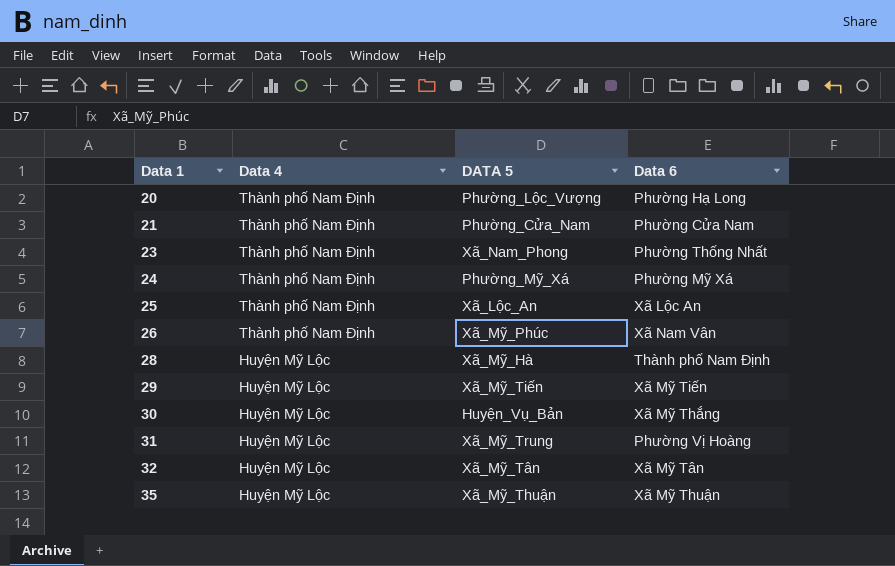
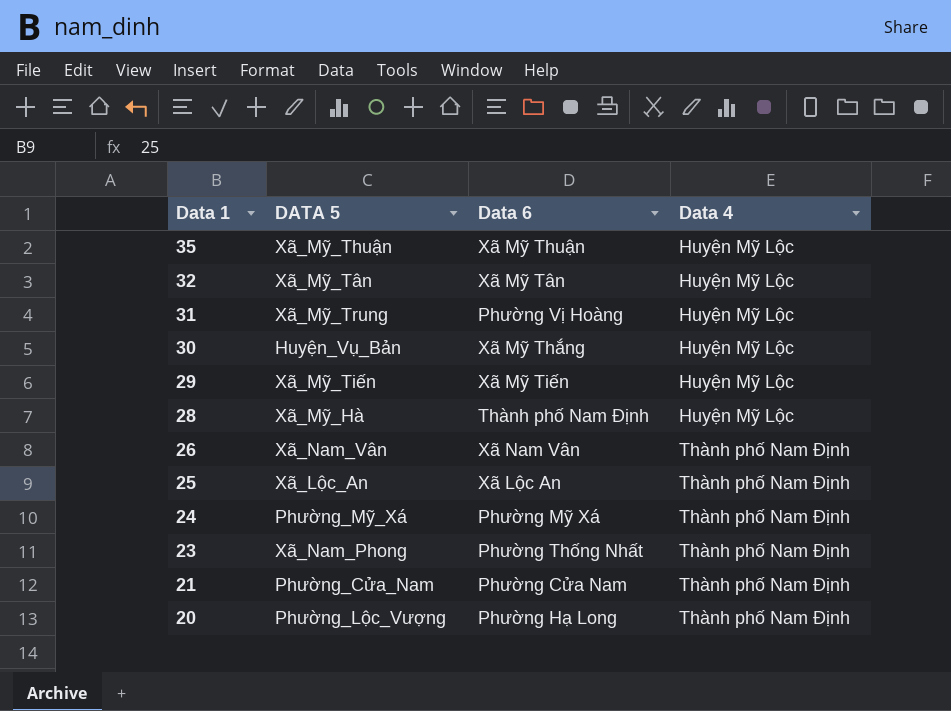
row order: Data 1 ascending -> Data 1 descending
column Data 4 | position: 2 -> 4
26 | DATA 5: Xã_Mỹ_Phúc -> Xã_Nam_Vân

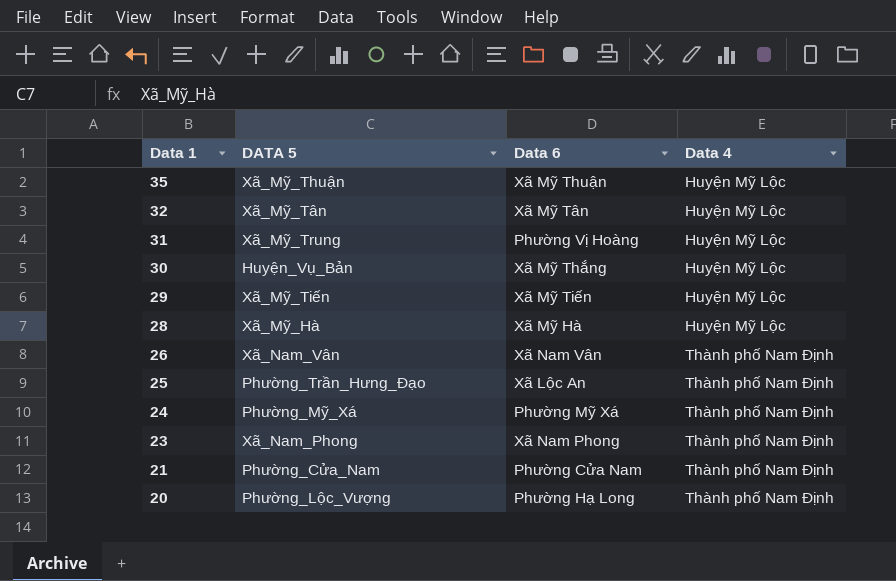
28 | Data 6: Thành phố Nam Định -> Xã Mỹ Hà
25 | DATA 5: Xã_Lộc_An -> Phường_Trần_Hưng_Đạo
23 | Data 6: Phường Thống Nhất -> Xã Nam Phong

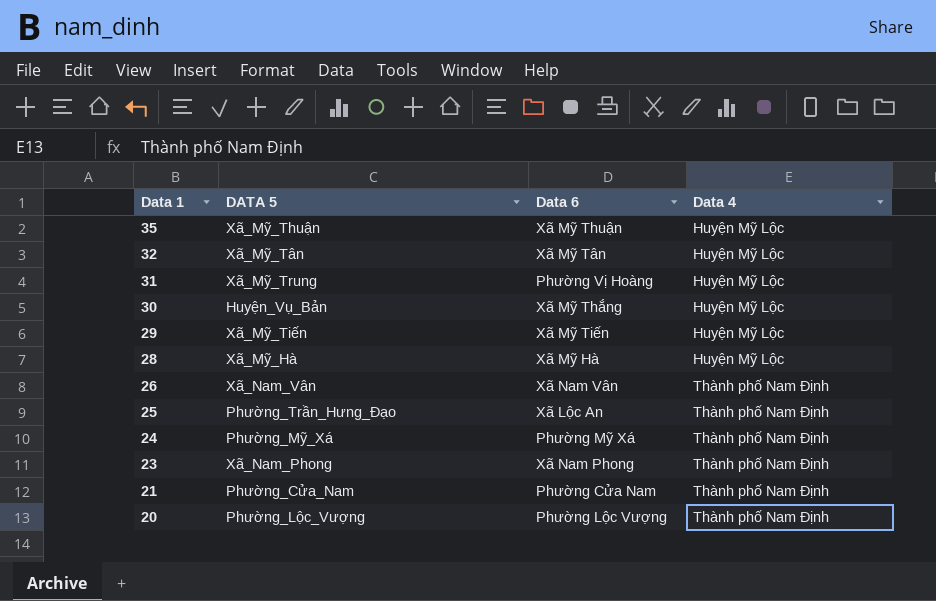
20 | Data 6: Phường Hạ Long -> Phường Lộc Vượng

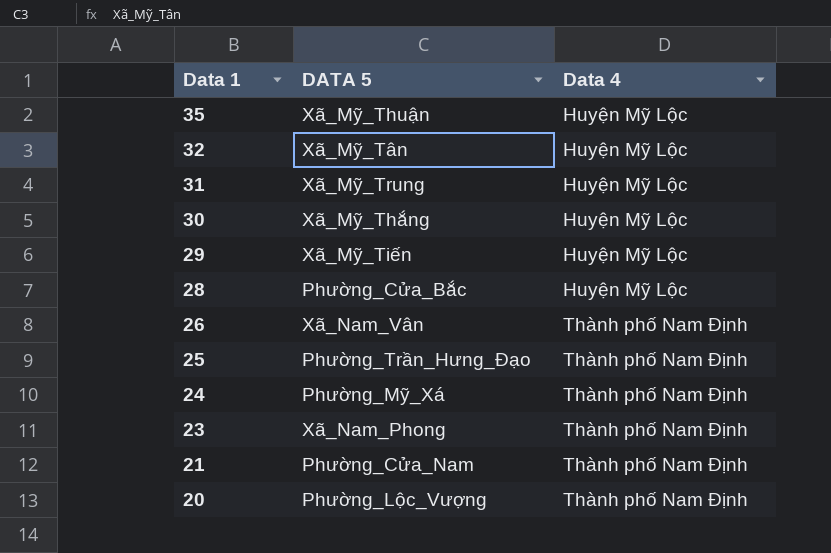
column Data 6 | position: 3 -> none
30 | DATA 5: Huyện_Vụ_Bản -> Xã_Mỹ_Thắng
28 | DATA 5: Xã_Mỹ_Hà -> Phường_Cửa_Bắc

